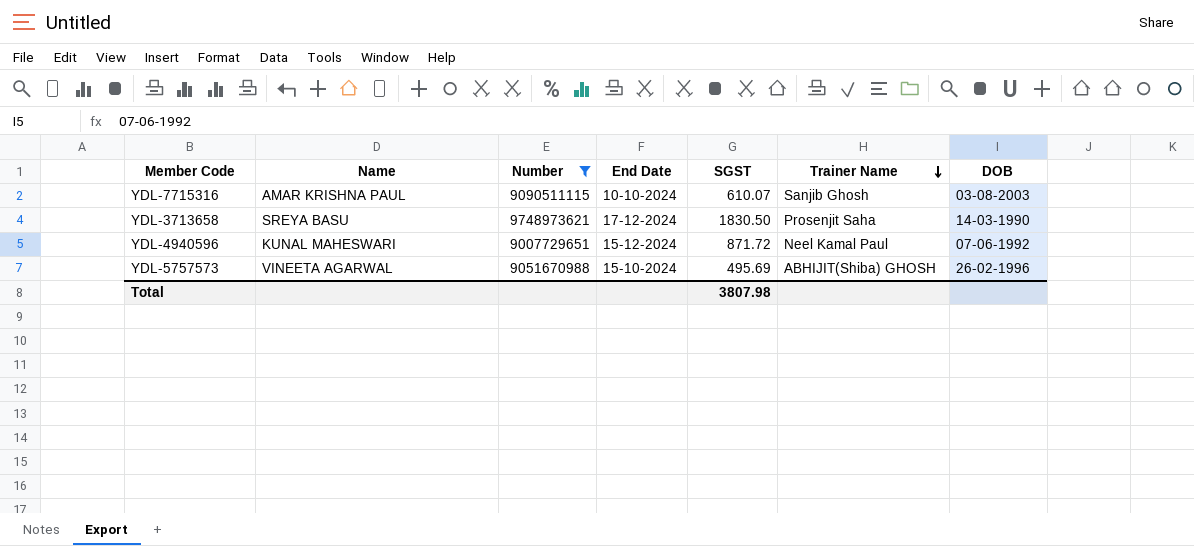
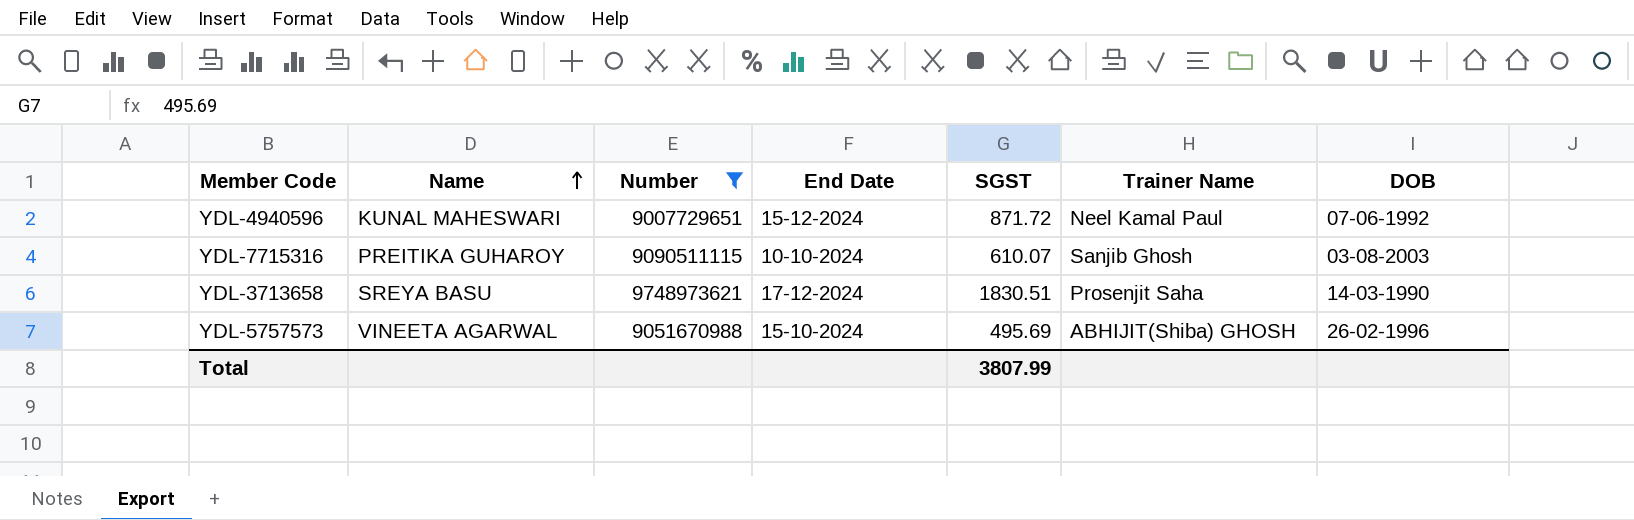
row order: Trainer Name descending -> Name ascending
YDL-7715316 | Name: AMAR KRISHNA PAUL -> PREITIKA GUHAROY
YDL-3713658 | SGST: 1830.50 -> 1830.51
Total | SGST: 3807.98 -> 3807.99

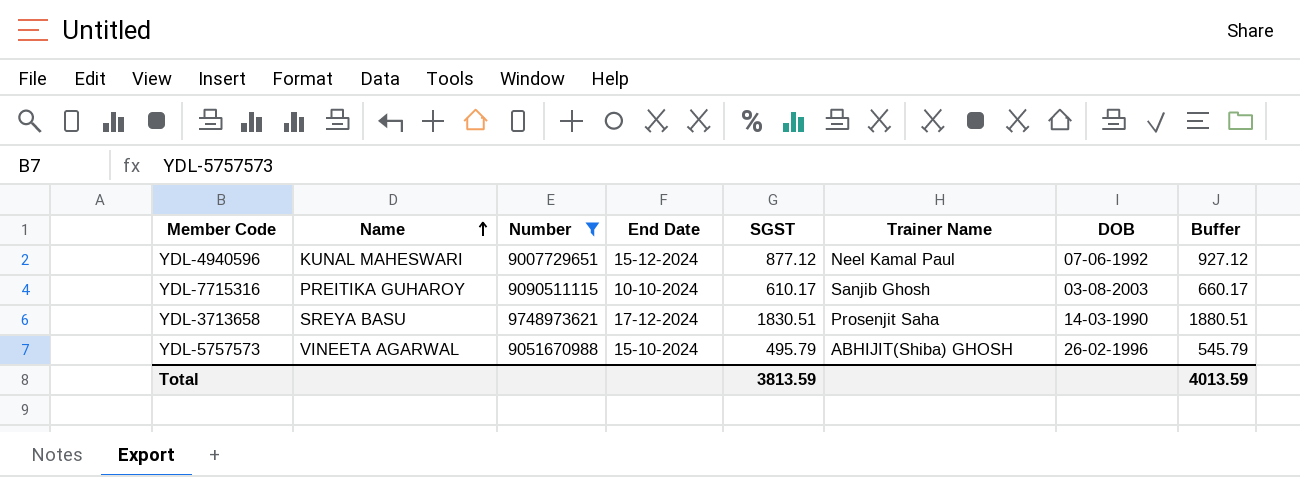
column Buffer | formula: none -> [SGST] + 50
YDL-4940596 | SGST: 871.72 -> 877.12
YDL-7715316 | SGST: 610.07 -> 610.17
YDL-5757573 | SGST: 495.69 -> 495.79
Total | SGST: 3807.99 -> 3813.59

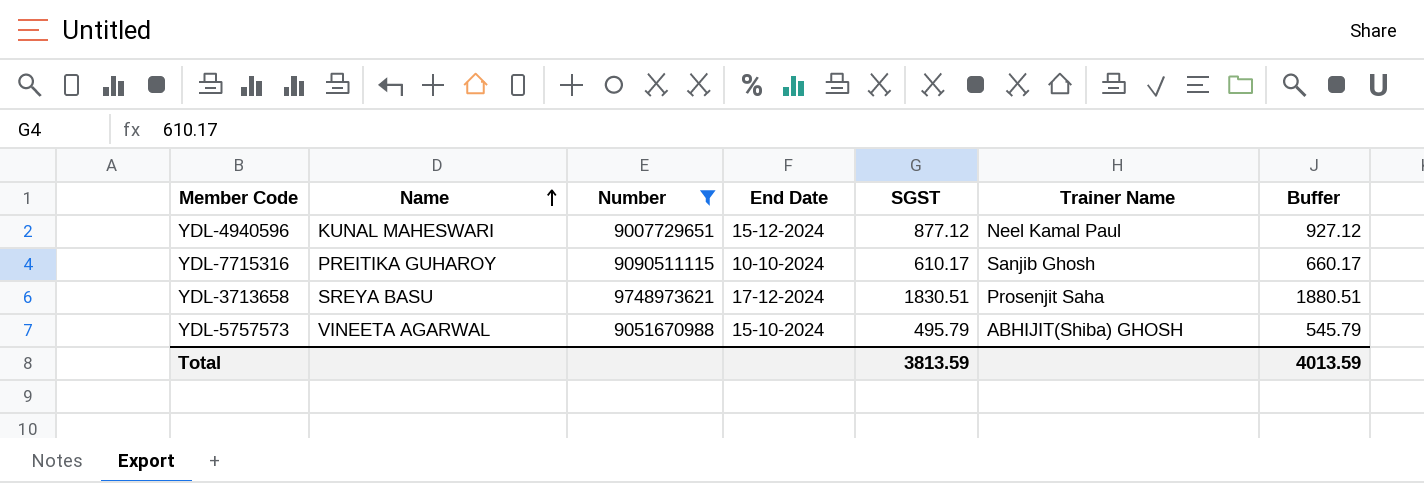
column DOB | position: 7 -> none

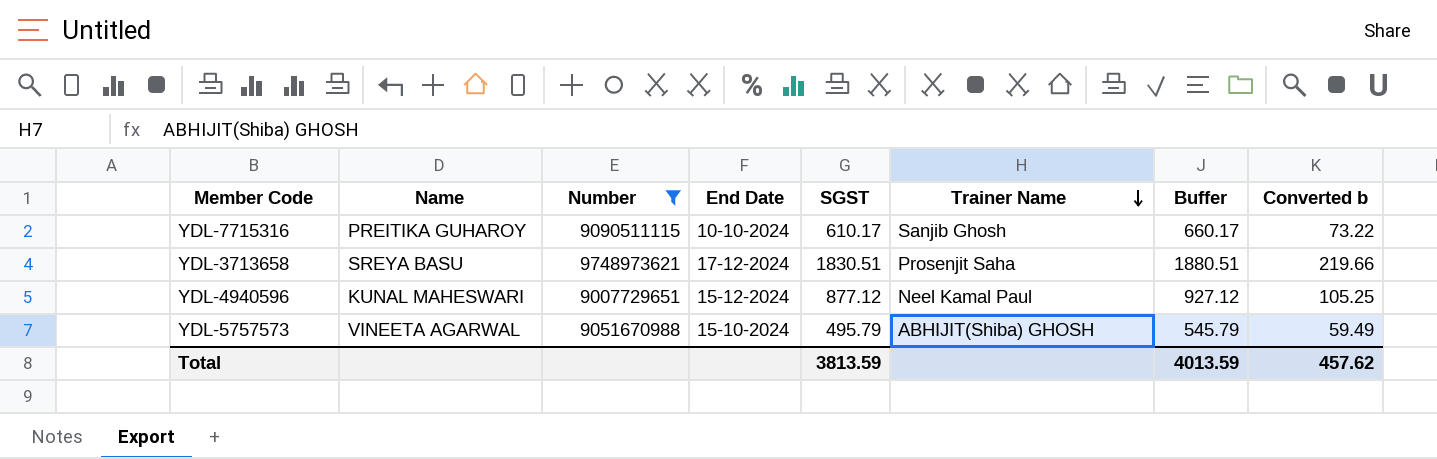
row order: Name ascending -> Trainer Name descending
column Converted b | formula: none -> [SGST] * 0.12

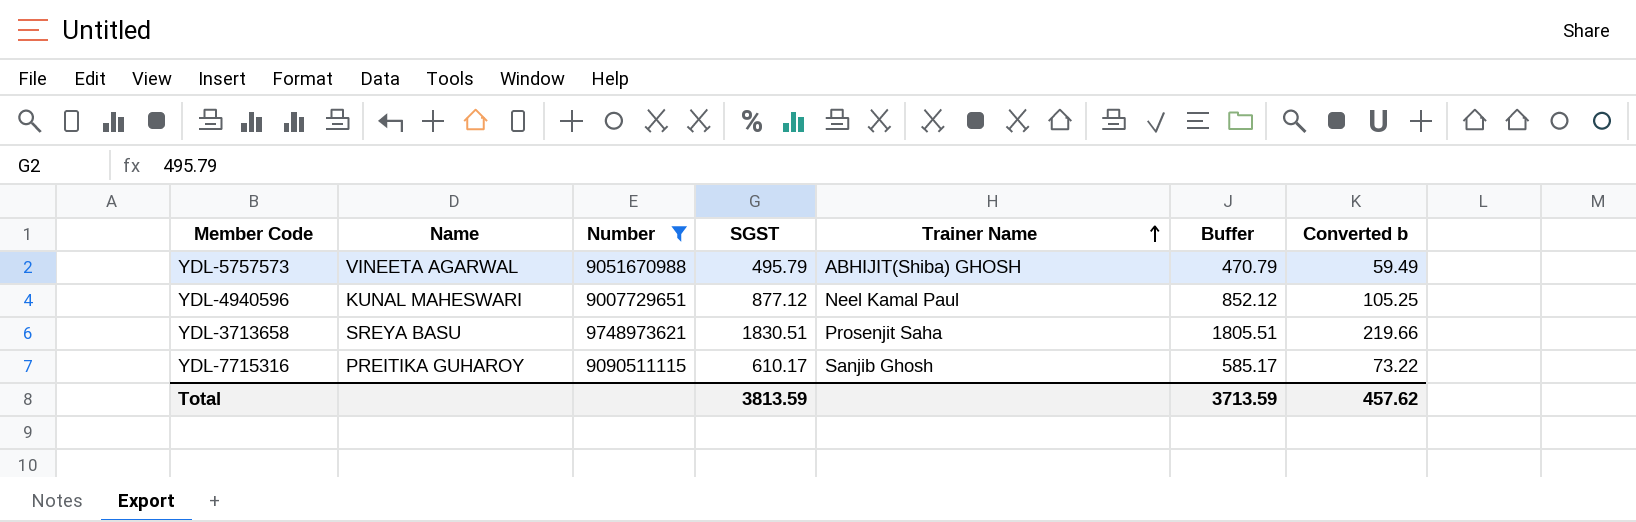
row order: Trainer Name descending -> Trainer Name ascending
column End Date | position: 4 -> none
column Buffer | formula: [SGST] + 50 -> [SGST] - 25
Total | Buffer: 4013.59 -> 3713.59

